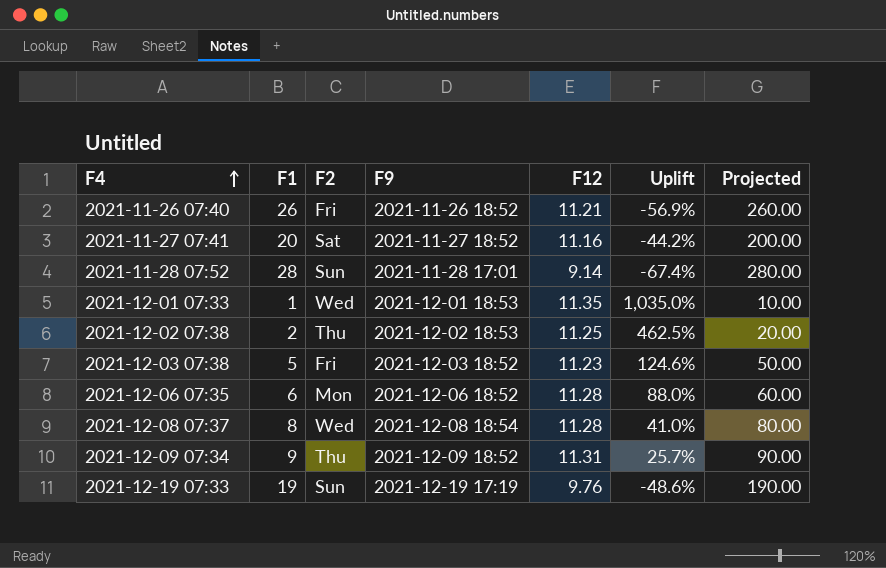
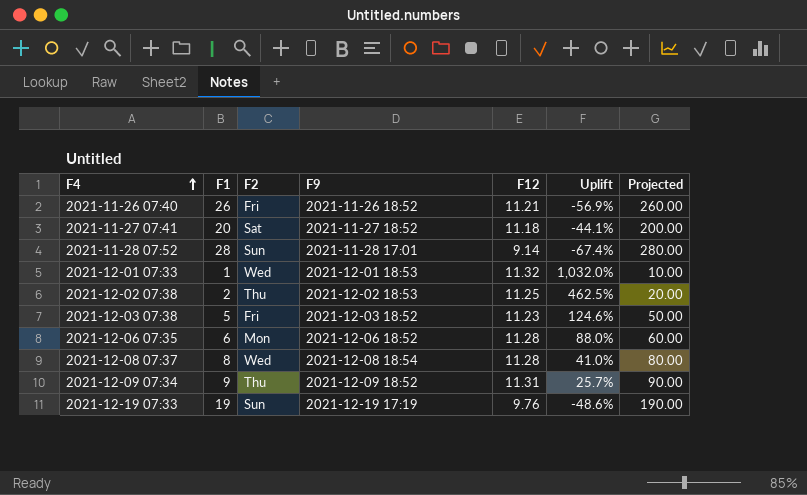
2021-11-27 07:41 | F12: 11.16 -> 11.18
2021-11-27 07:41 | Uplift: -44.2% -> -44.1%
2021-12-01 07:33 | F12: 11.35 -> 11.32
2021-12-01 07:33 | Uplift: 1,035.0% -> 1,032.0%

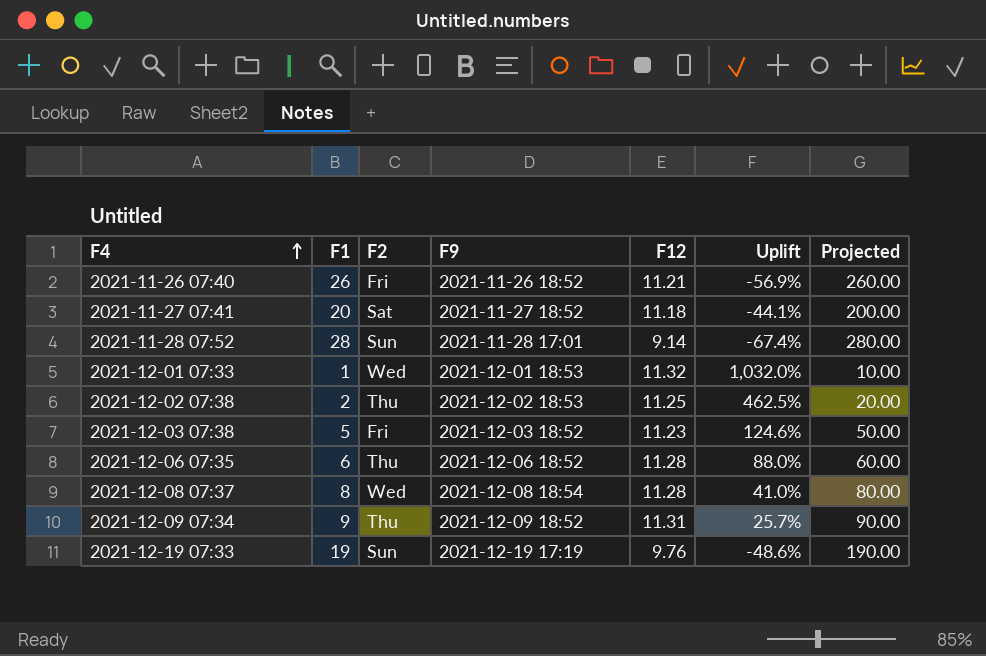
2021-12-06 07:35 | F2: Mon -> Thu

